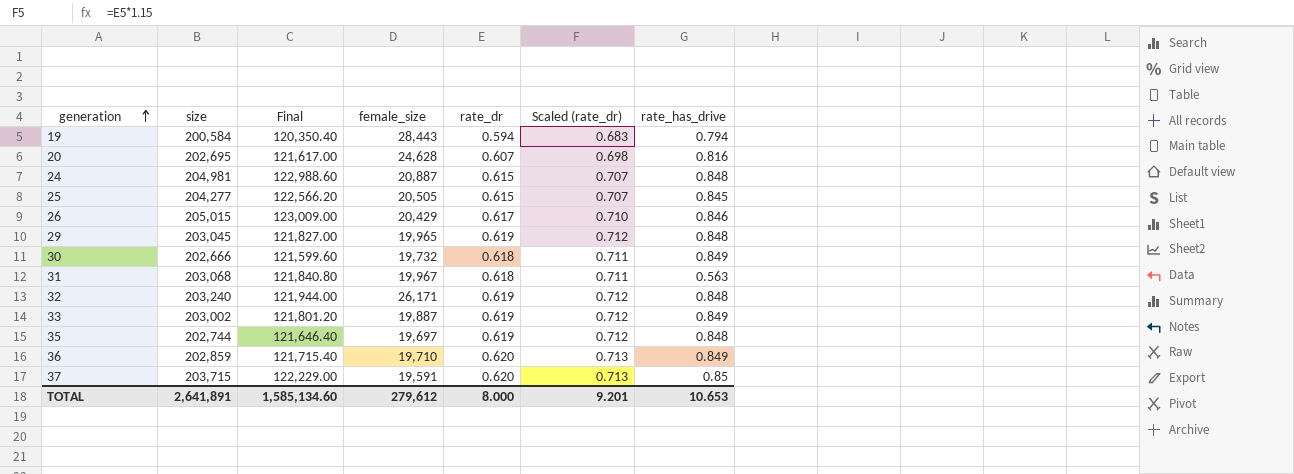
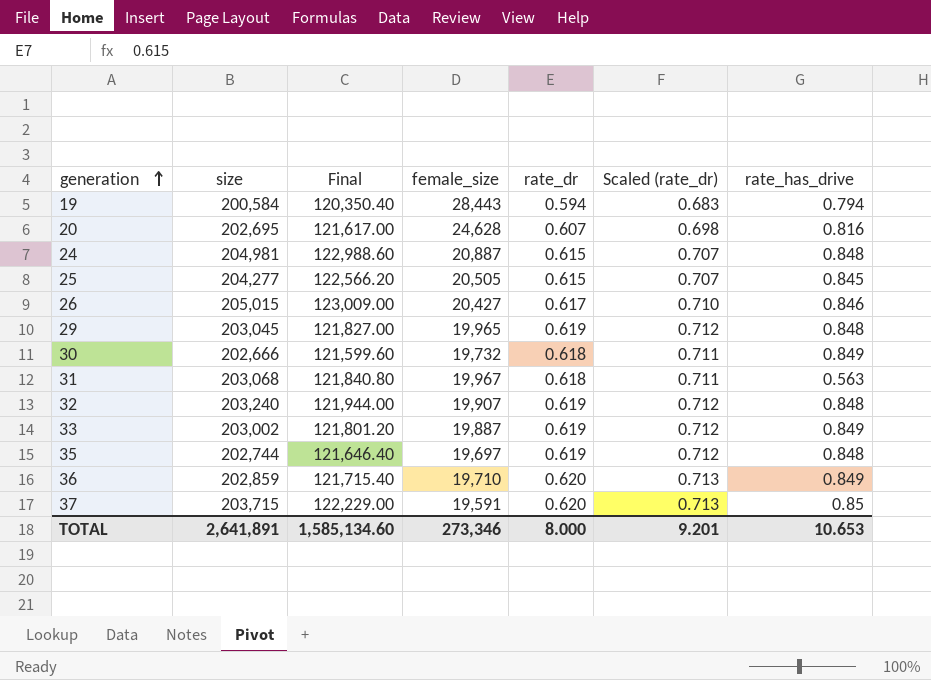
26 | female_size: 20,429 -> 20,427
32 | female_size: 26,171 -> 19,907
TOTAL | female_size: 279,612 -> 273,346

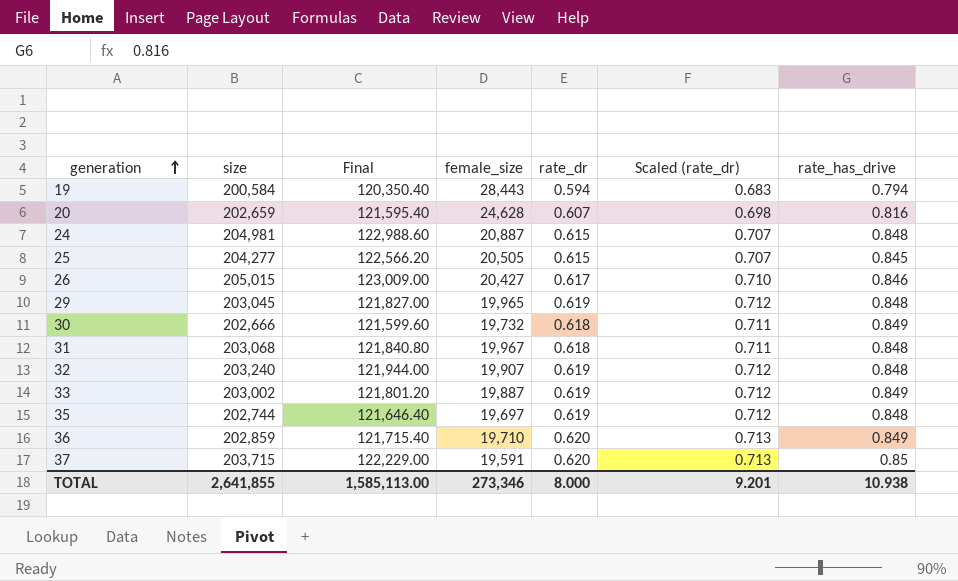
20 | size: 202,695 -> 202,659
20 | Final: 121,617.00 -> 121,595.40
31 | rate_has_drive: 0.563 -> 0.848
TOTAL | size: 2,641,891 -> 2,641,855
TOTAL | Final: 1,585,134.60 -> 1,585,113.00
TOTAL | rate_has_drive: 10.653 -> 10.938

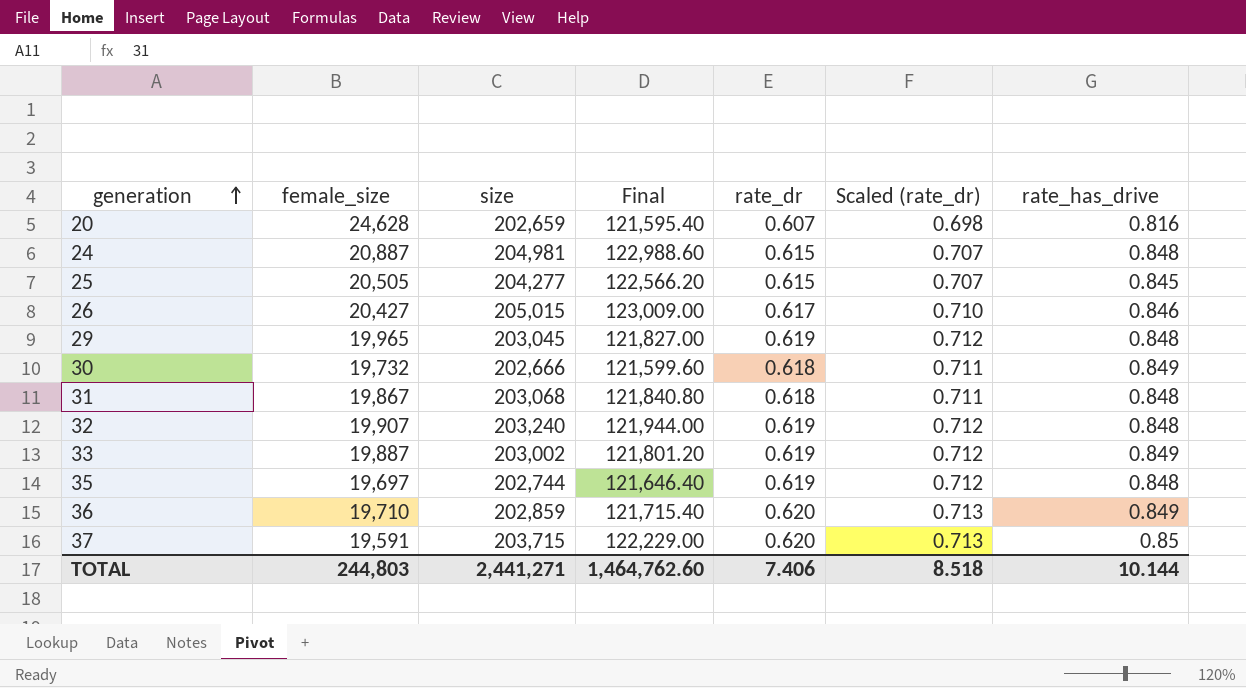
column female_size | position: 4 -> 2
row 19: 200,584 | 120,350.40 | 28,443 | 0.594 | 0.683 | 0.794 -> none
31 | female_size: 19,967 -> 19,867
TOTAL | female_size: 273,346 -> 244,803
TOTAL | size: 2,641,855 -> 2,441,271
TOTAL | Final: 1,585,113.00 -> 1,464,762.60
TOTAL | rate_dr: 8.000 -> 7.406
TOTAL | Scaled (rate_dr): 9.201 -> 8.518
TOTAL | rate_has_drive: 10.938 -> 10.144

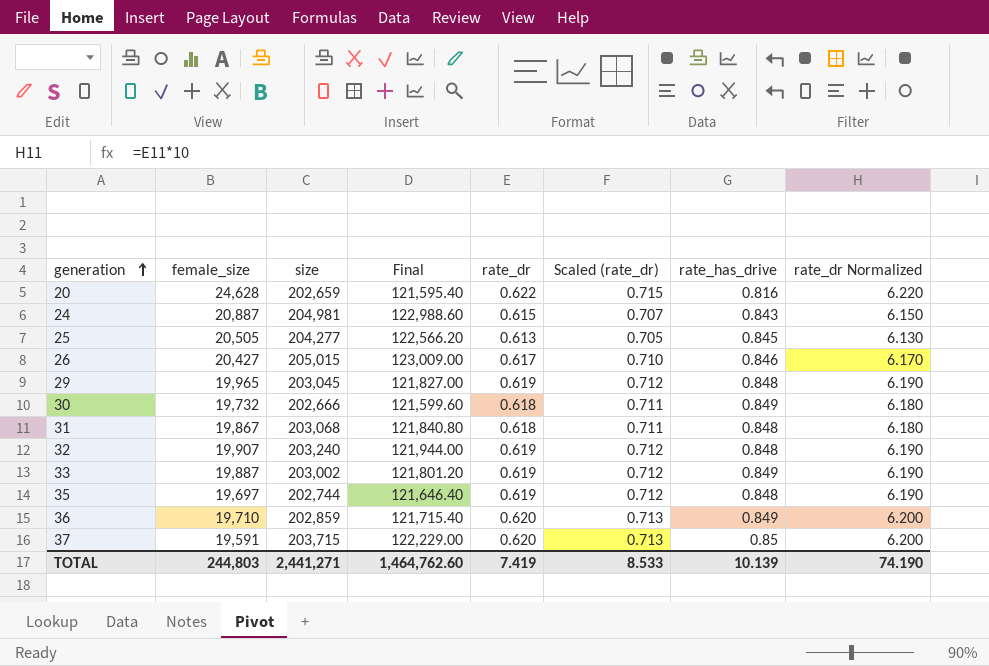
column rate_dr Normalized | formula: none -> [rate_dr] * 10
20 | rate_dr: 0.607 -> 0.622
20 | Scaled (rate_dr): 0.698 -> 0.715
24 | rate_has_drive: 0.848 -> 0.843
25 | rate_dr: 0.615 -> 0.613
25 | Scaled (rate_dr): 0.707 -> 0.705
TOTAL | rate_dr: 7.406 -> 7.419
TOTAL | Scaled (rate_dr): 8.518 -> 8.533
TOTAL | rate_has_drive: 10.144 -> 10.139

